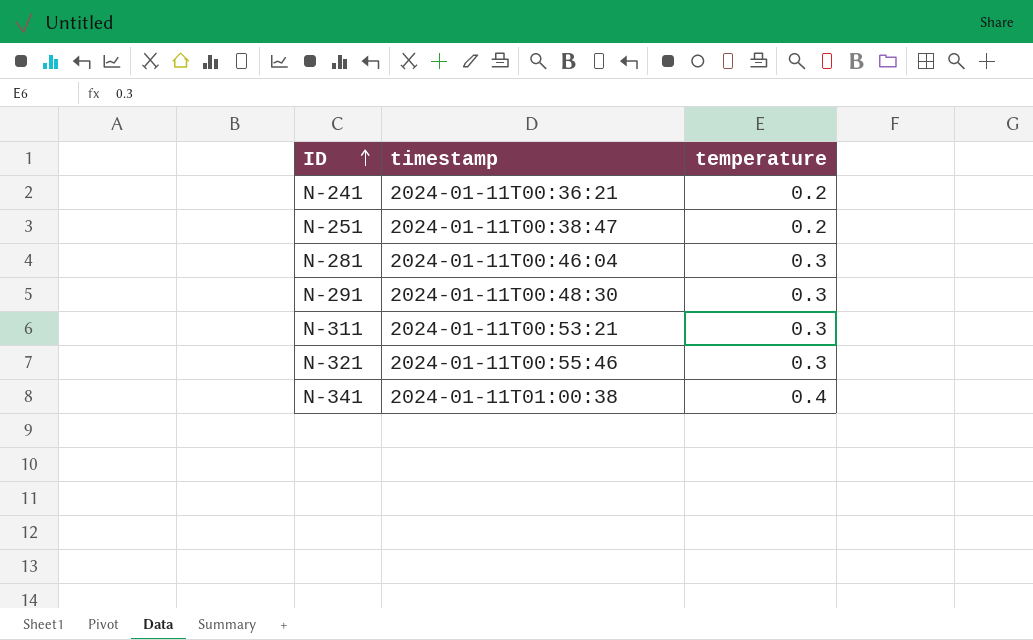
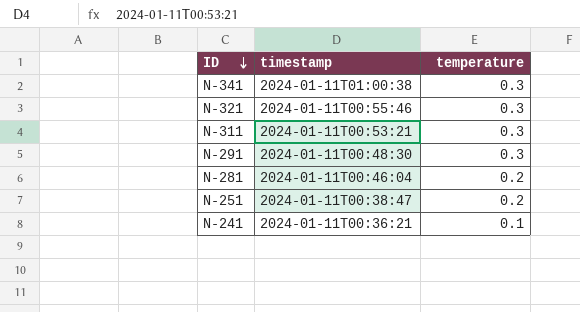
row order: ID ascending -> ID descending
N-341 | temperature: 0.4 -> 0.3
N-281 | temperature: 0.3 -> 0.2
N-241 | temperature: 0.2 -> 0.1

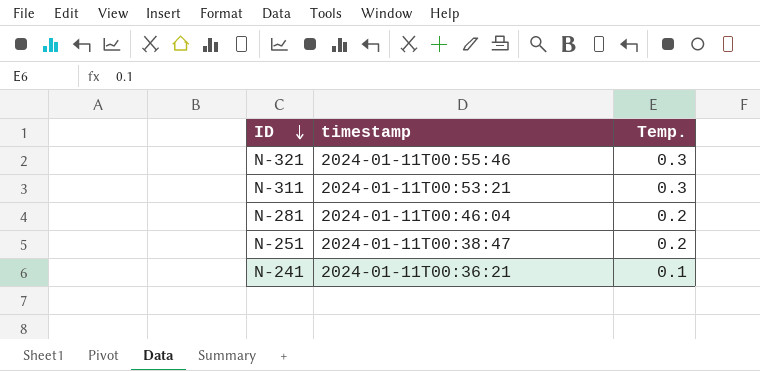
column name: temperature -> Temp.
row N-341: 2024-01-11T01:00:38 | 0.3 -> none
row N-291: 2024-01-11T00:48:30 | 0.3 -> none

